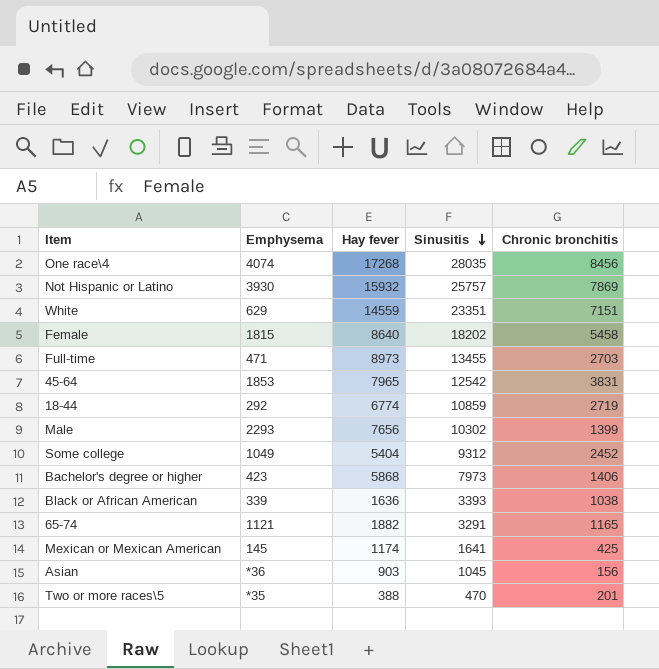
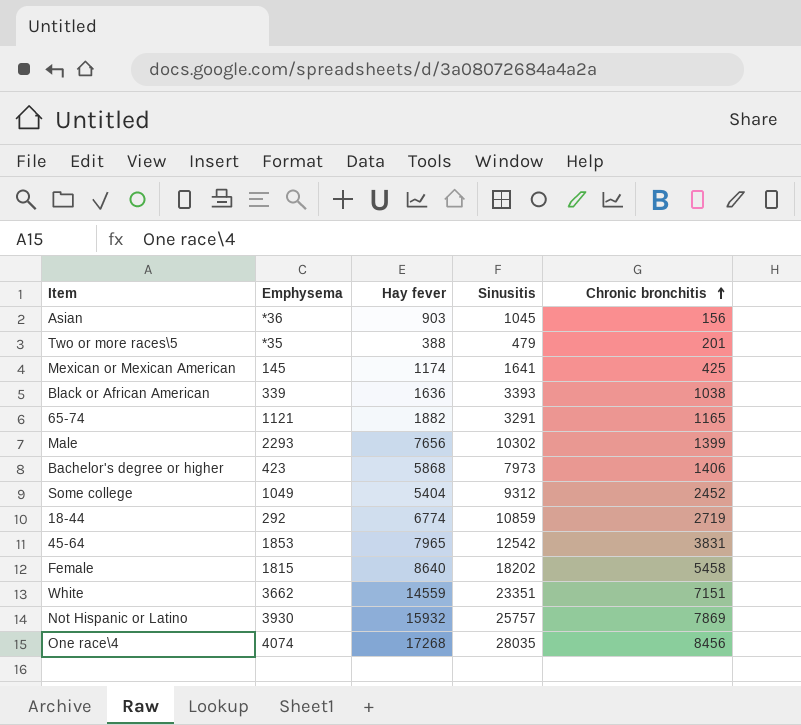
row order: Sinusitis descending -> Chronic bronchitis ascending
row Full-time: 471 | 8973 | 13455 | 2703 -> none
Two or more races\5 | Sinusitis: 470 -> 479
White | Emphysema: 629 -> 3662

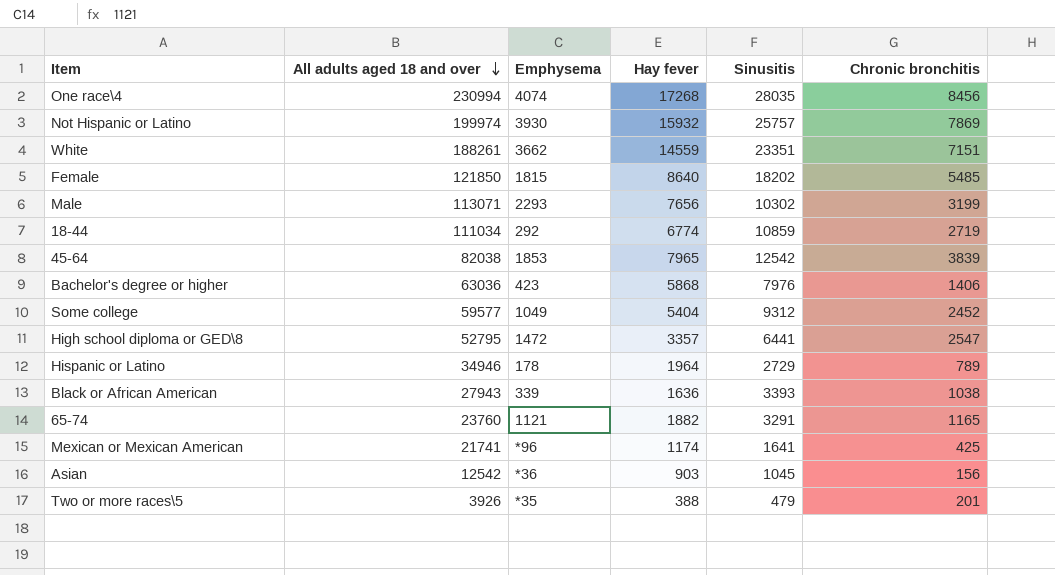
row order: Chronic bronchitis ascending -> All adults aged 18 and over descending
column All adults aged 18 and over | position: none -> 2
Female | Chronic bronchitis: 5458 -> 5485
Male | Chronic bronchitis: 1399 -> 3199
45-64 | Chronic bronchitis: 3831 -> 3839
Bachelor's degree or higher | Sinusitis: 7973 -> 7976
row High school diploma or GED\8: none -> 52795 | 1472 | 3357 | 6441 | 2547
row Hispanic or Latino: none -> 34946 | 178 | 1964 | 2729 | 789
Mexican or Mexican American | Emphysema: 145 -> *96

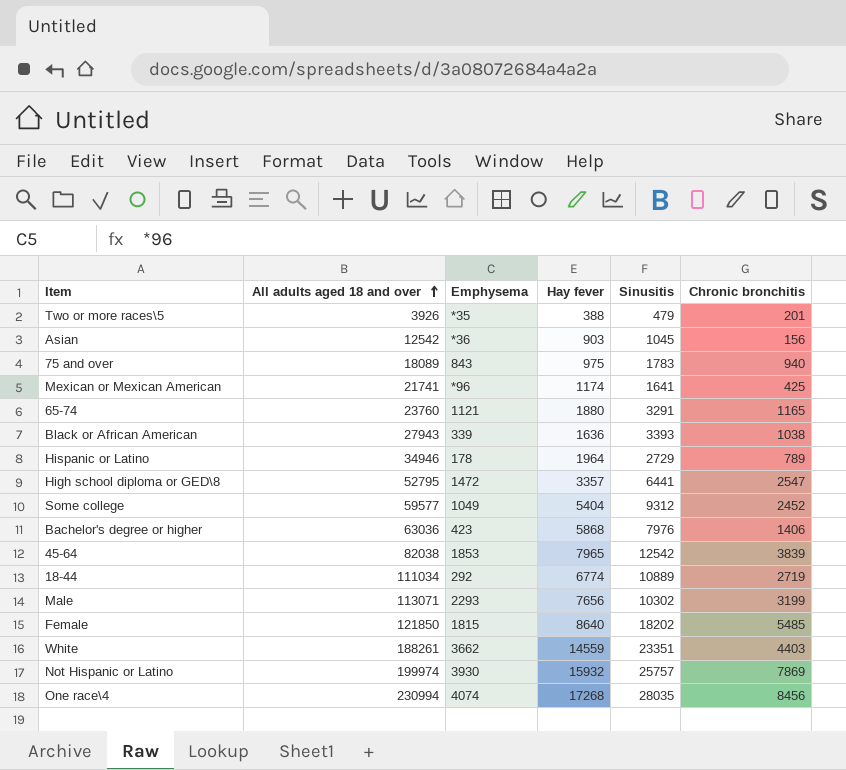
row order: All adults aged 18 and over descending -> All adults aged 18 and over ascending
row 75 and over: none -> 18089 | 843 | 975 | 1783 | 940
65-74 | Hay fever: 1882 -> 1880
18-44 | Sinusitis: 10859 -> 10889
White | Chronic bronchitis: 7151 -> 4403

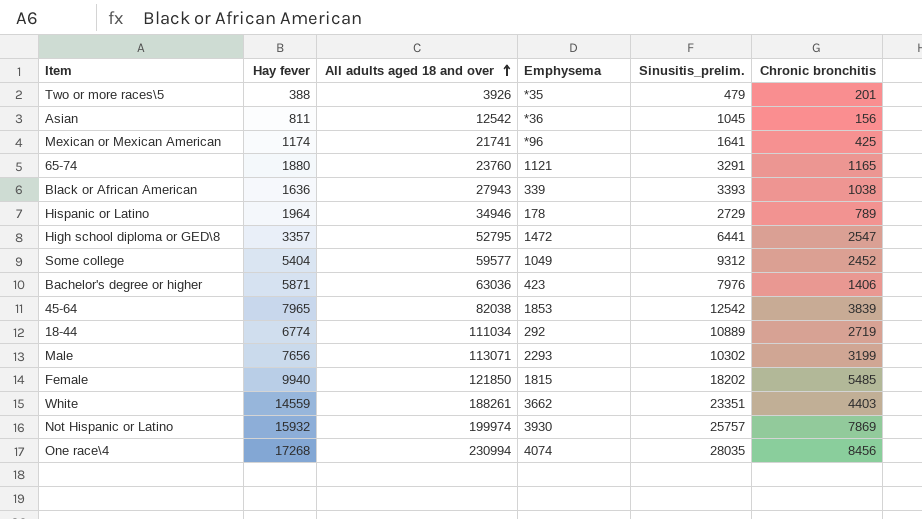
column Hay fever | position: 4 -> 2
column name: Sinusitis -> Sinusitis_prelim.
row 75 and over: 18089 | 843 | 975 | 1783 | 940 -> none
Asian | Hay fever: 903 -> 811
Bachelor's degree or higher | Hay fever: 5868 -> 5871
Female | Hay fever: 8640 -> 9940

